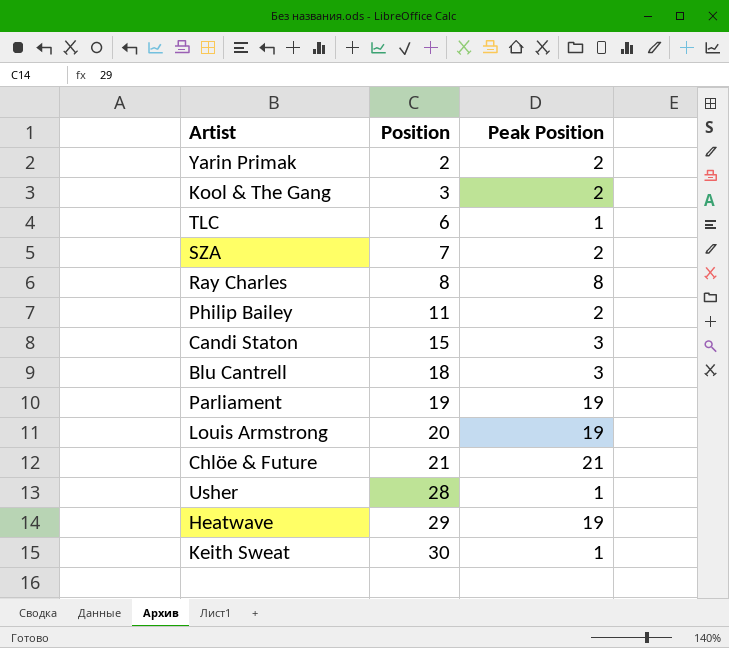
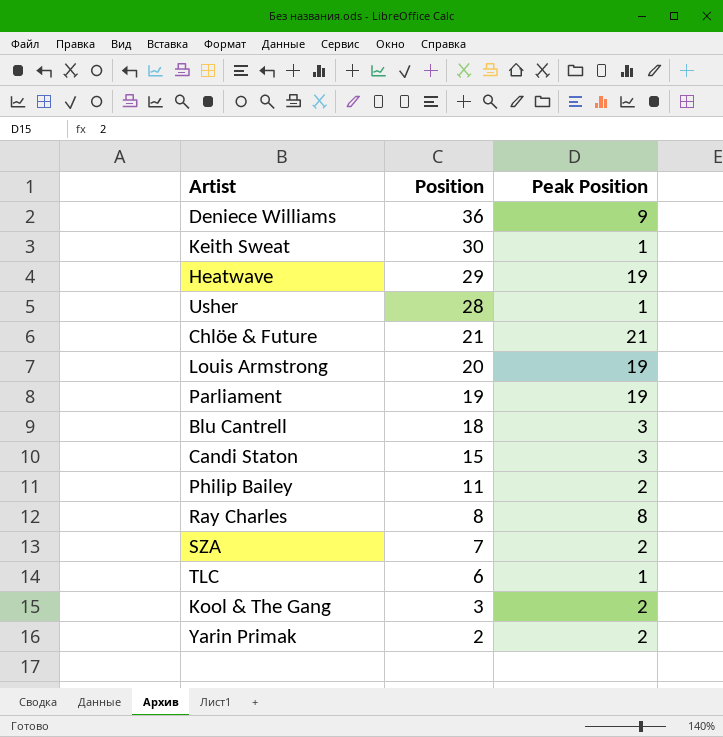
row order: Position ascending -> Position descending
row Deniece Williams: none -> 36 | 9

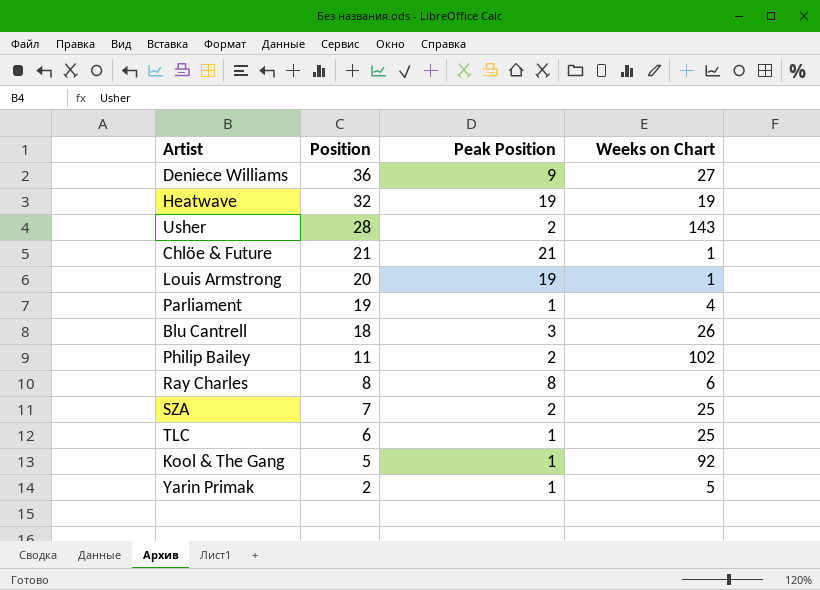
column Weeks on Chart | position: none -> 4
row Keith Sweat: 30 | 1 -> none
row Candi Staton: 15 | 3 -> none
Heatwave | Position: 29 -> 32
Usher | Peak Position: 1 -> 2
Parliament | Peak Position: 19 -> 1
Kool & The Gang | Position: 3 -> 5
Kool & The Gang | Peak Position: 2 -> 1
Yarin Primak | Peak Position: 2 -> 1

